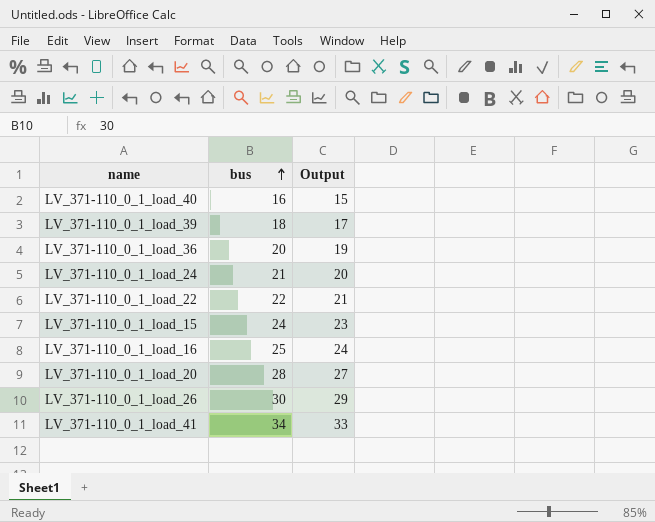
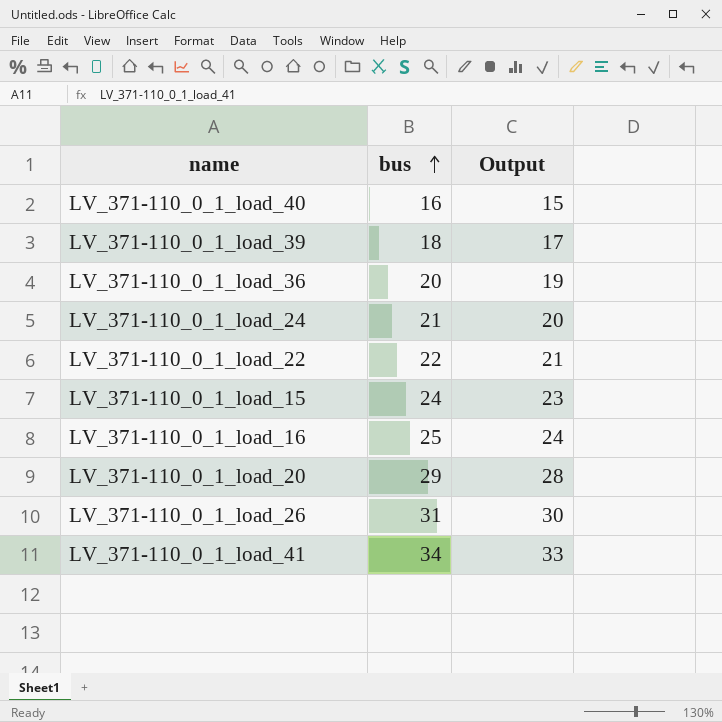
LV_371-110_0_1_load_20 | bus: 28 -> 29
LV_371-110_0_1_load_20 | Output: 27 -> 28
LV_371-110_0_1_load_26 | bus: 30 -> 31
LV_371-110_0_1_load_26 | Output: 29 -> 30

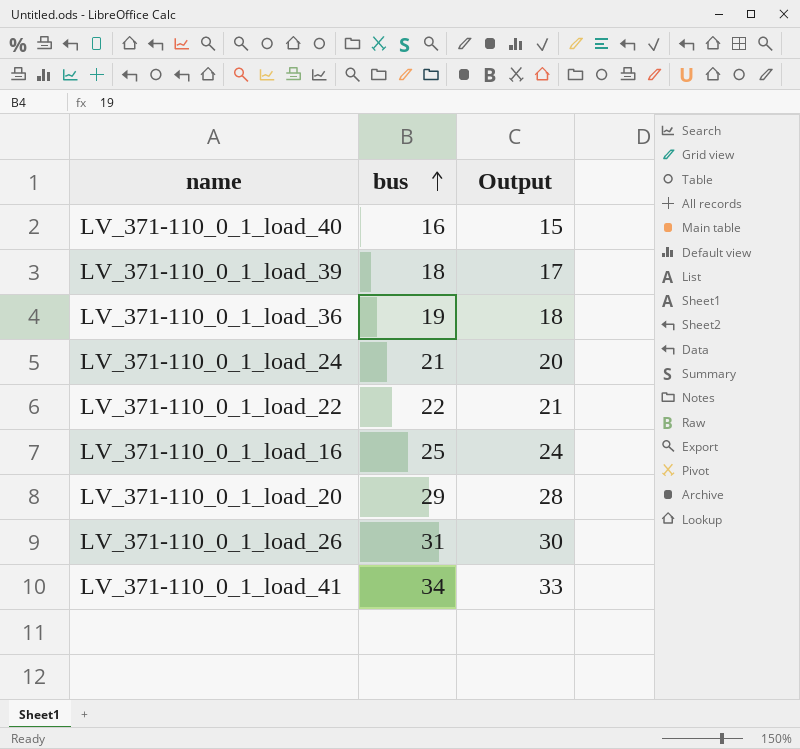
row LV_371-110_0_1_load_15: 24 | 23 -> none
LV_371-110_0_1_load_36 | bus: 20 -> 19
LV_371-110_0_1_load_36 | Output: 19 -> 18

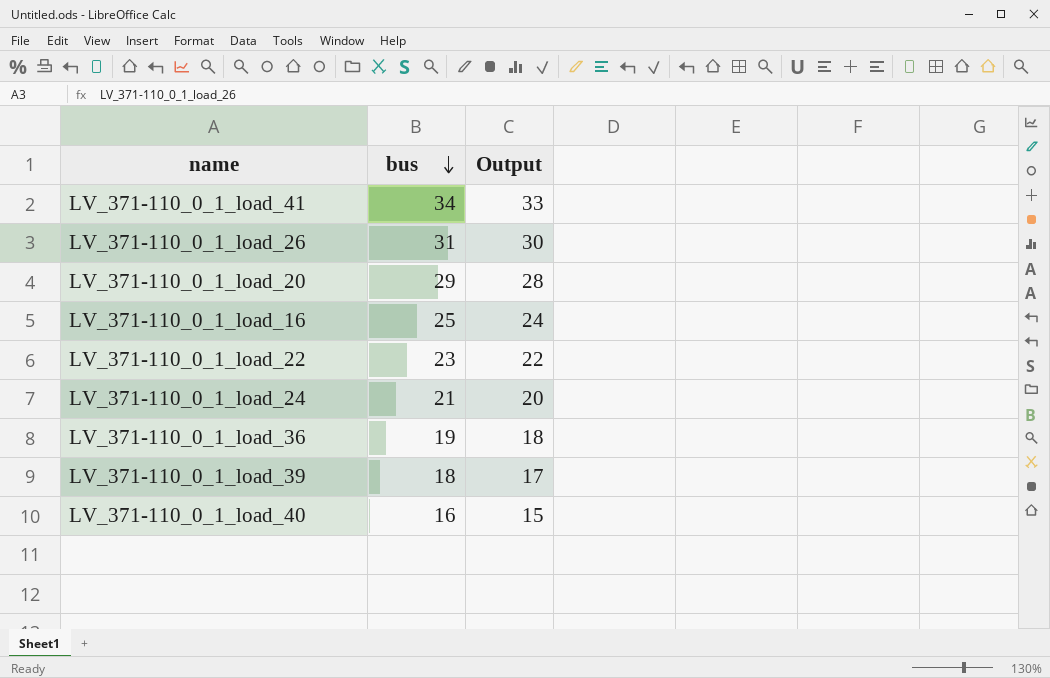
row order: bus ascending -> bus descending
LV_371-110_0_1_load_22 | bus: 22 -> 23
LV_371-110_0_1_load_22 | Output: 21 -> 22

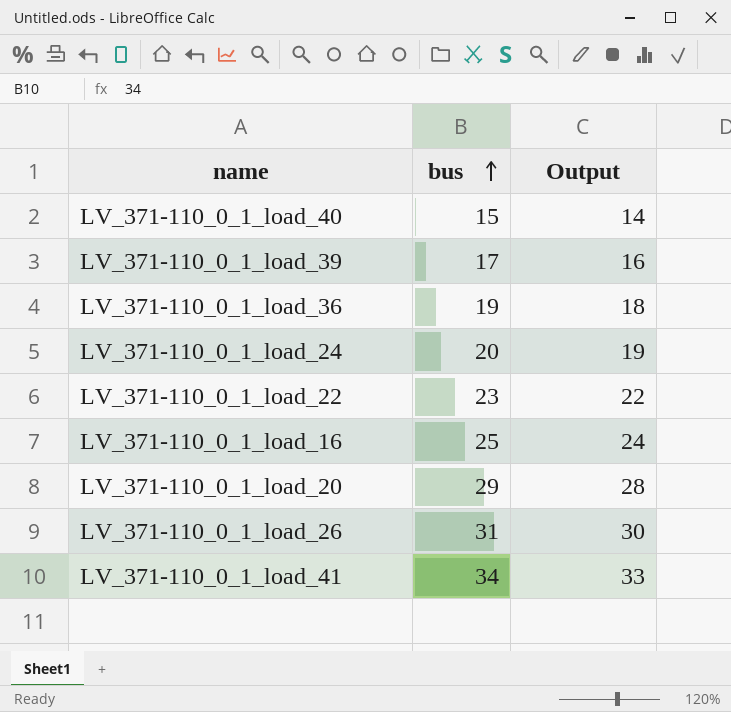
row order: bus descending -> bus ascending
LV_371-110_0_1_load_40 | bus: 16 -> 15
LV_371-110_0_1_load_40 | Output: 15 -> 14
LV_371-110_0_1_load_39 | bus: 18 -> 17
LV_371-110_0_1_load_39 | Output: 17 -> 16
LV_371-110_0_1_load_24 | bus: 21 -> 20
LV_371-110_0_1_load_24 | Output: 20 -> 19

